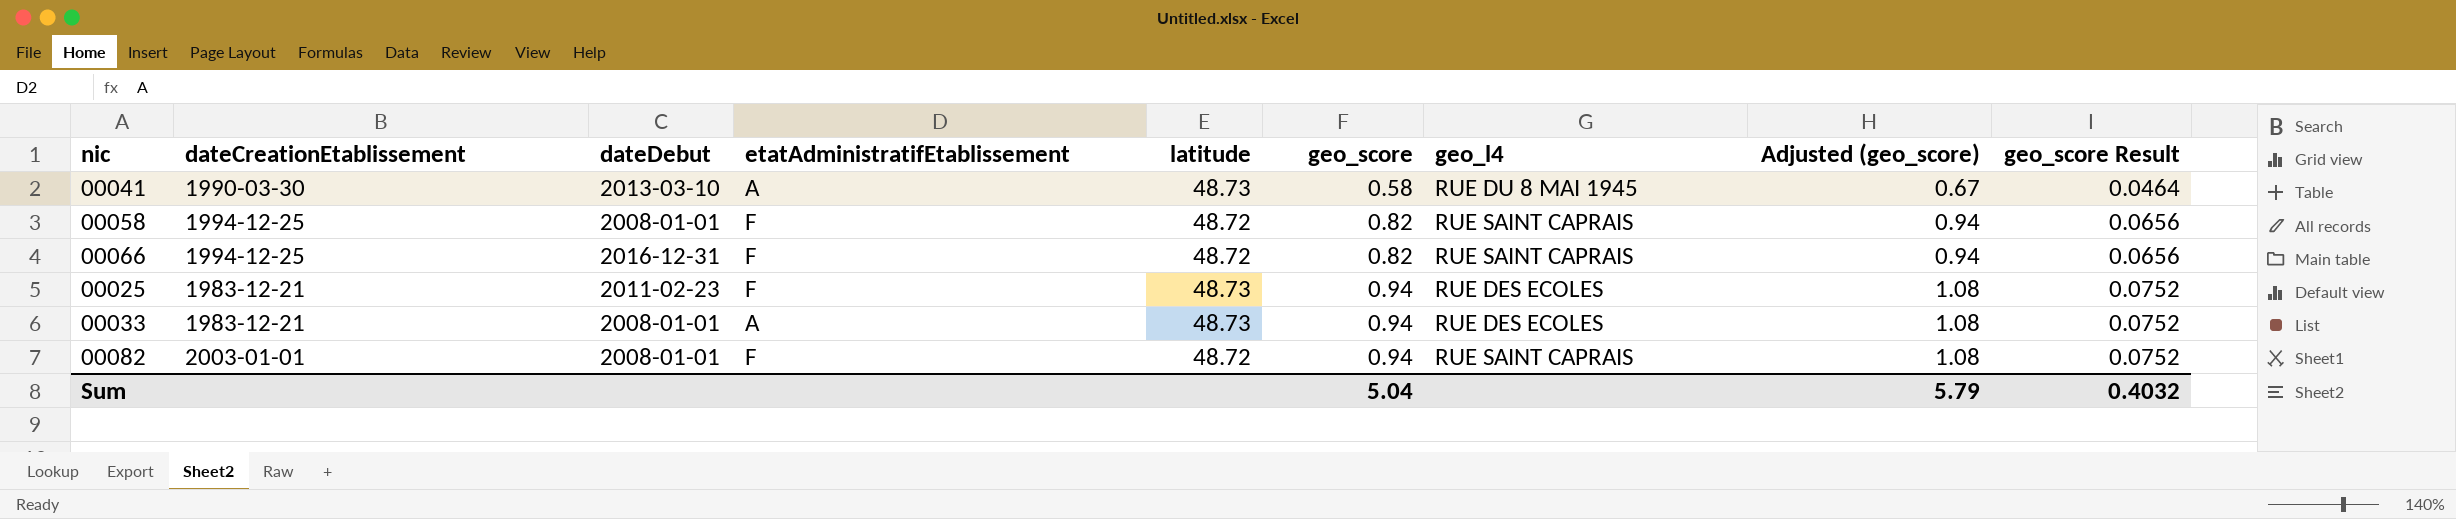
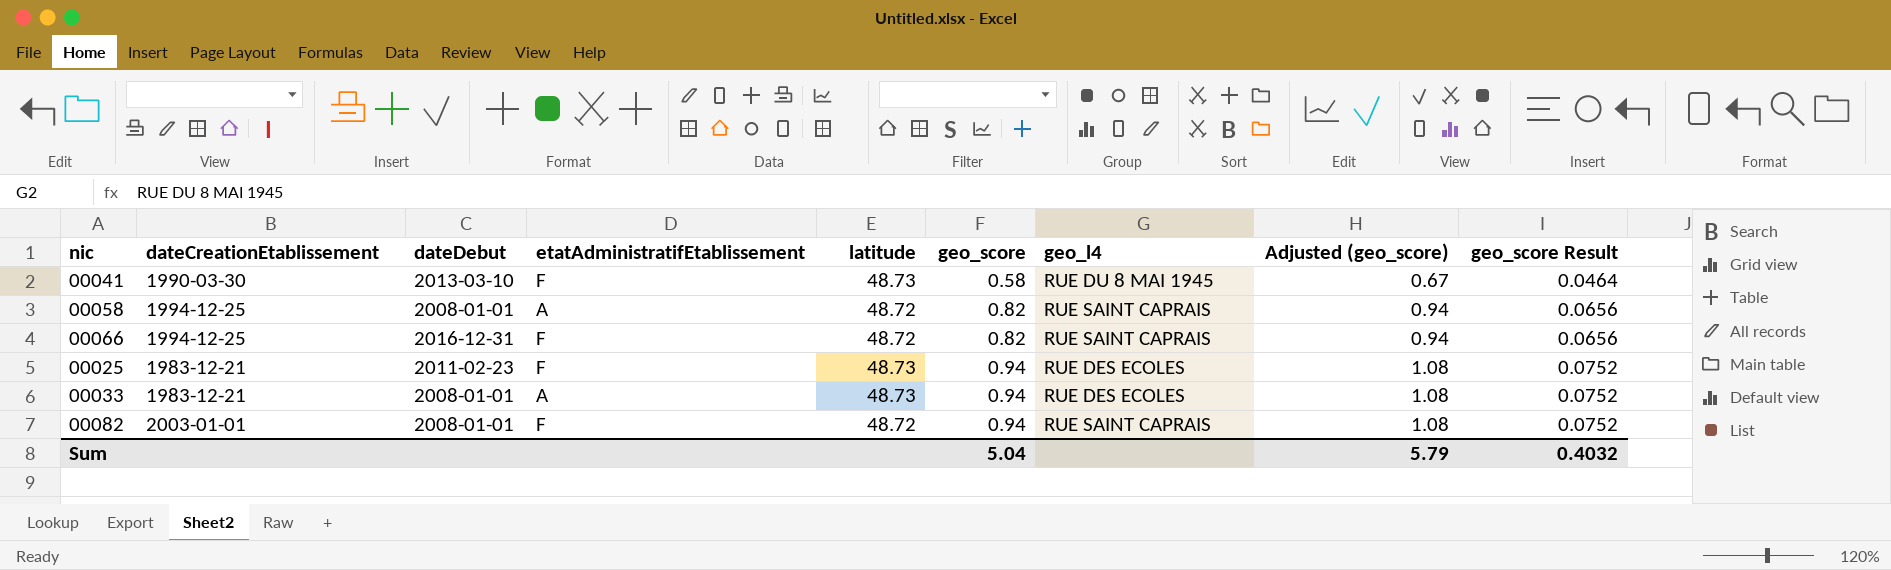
00041 | etatAdministratifEtablissement: A -> F
00058 | etatAdministratifEtablissement: F -> A

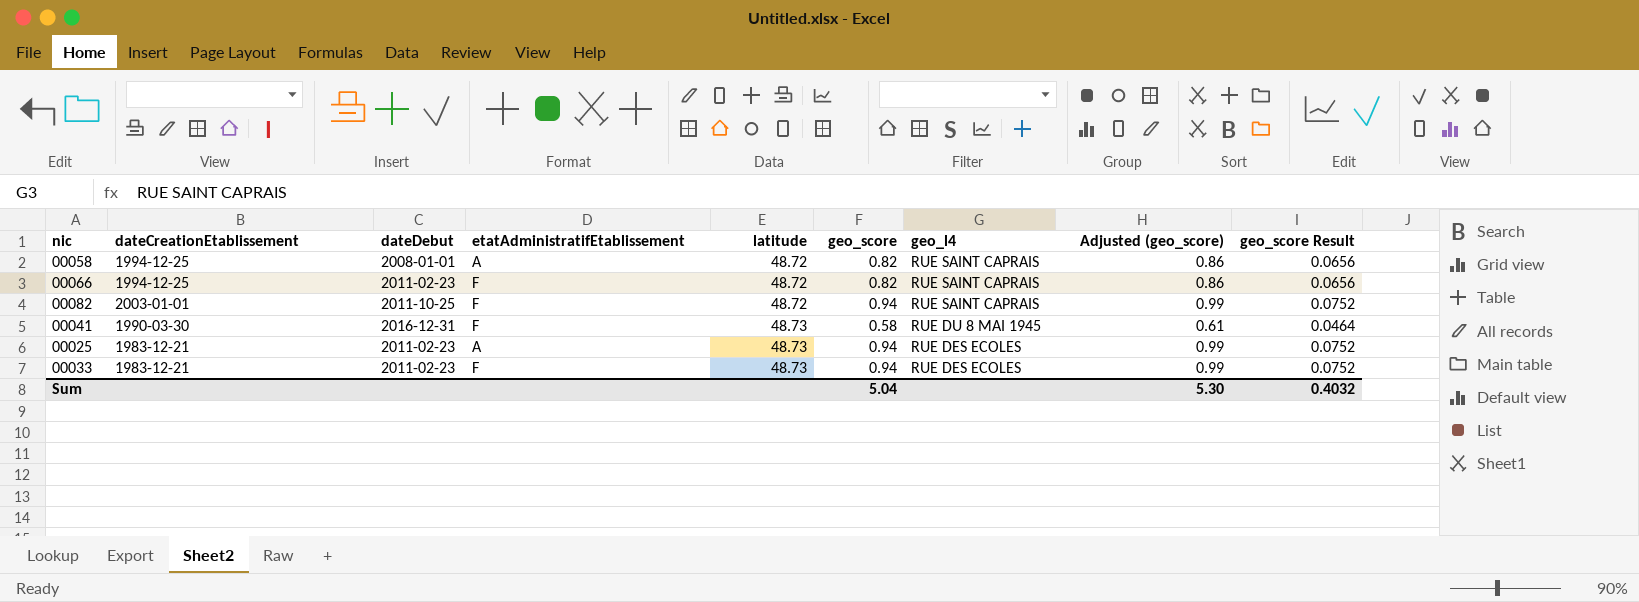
row order: geo_score ascending -> latitude ascending
column Adjusted (geo_score) | formula: [geo_score] * 1.15 -> [geo_score] * 1.05
00066 | dateDebut: 2016-12-31 -> 2011-02-23
00082 | dateDebut: 2008-01-01 -> 2011-10-25
00041 | dateDebut: 2013-03-10 -> 2016-12-31
00025 | etatAdministratifEtablissement: F -> A
00033 | dateDebut: 2008-01-01 -> 2011-02-23
00033 | etatAdministratifEtablissement: A -> F
Sum | Adjusted (geo_score): 5.79 -> 5.30

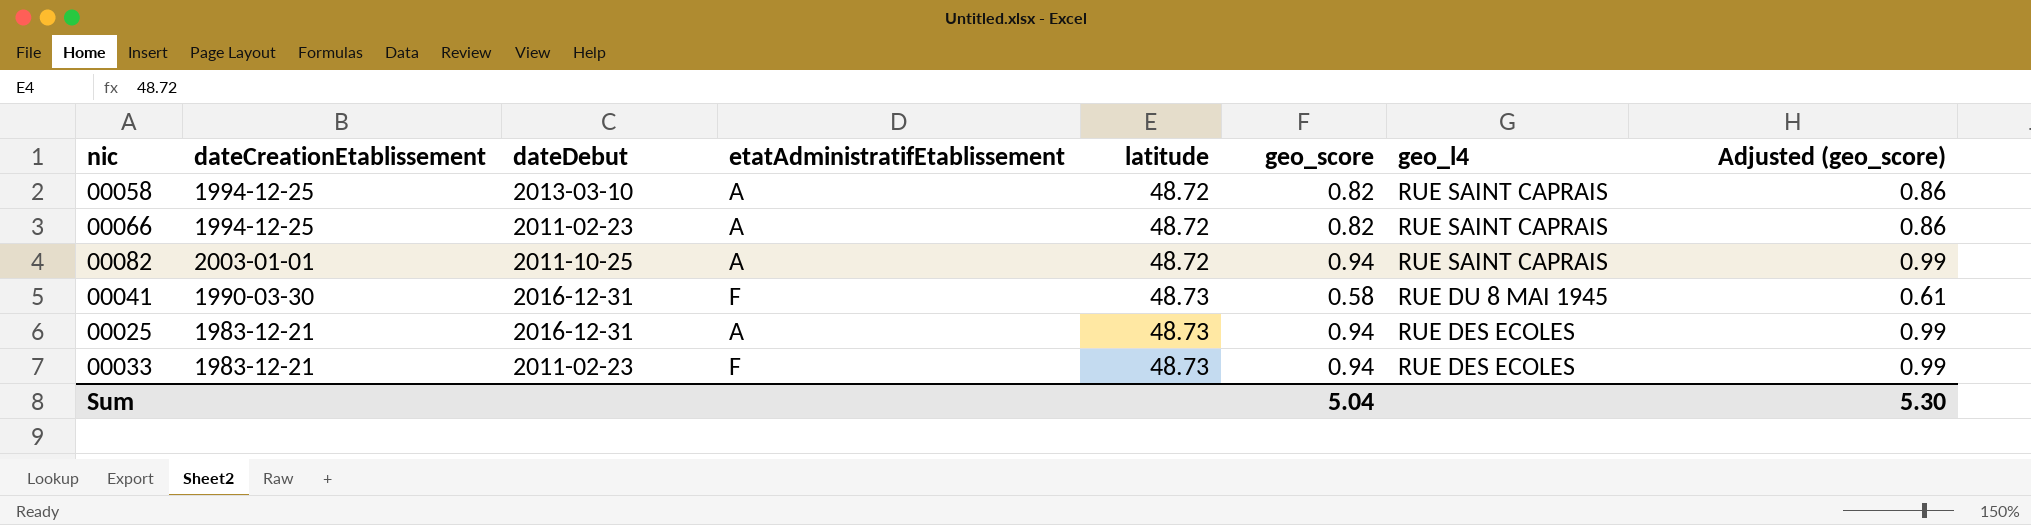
column geo_score Result | formula: [geo_score] * 0.08 -> none
00058 | dateDebut: 2008-01-01 -> 2013-03-10
00066 | etatAdministratifEtablissement: F -> A
00082 | etatAdministratifEtablissement: F -> A
00025 | dateDebut: 2011-02-23 -> 2016-12-31

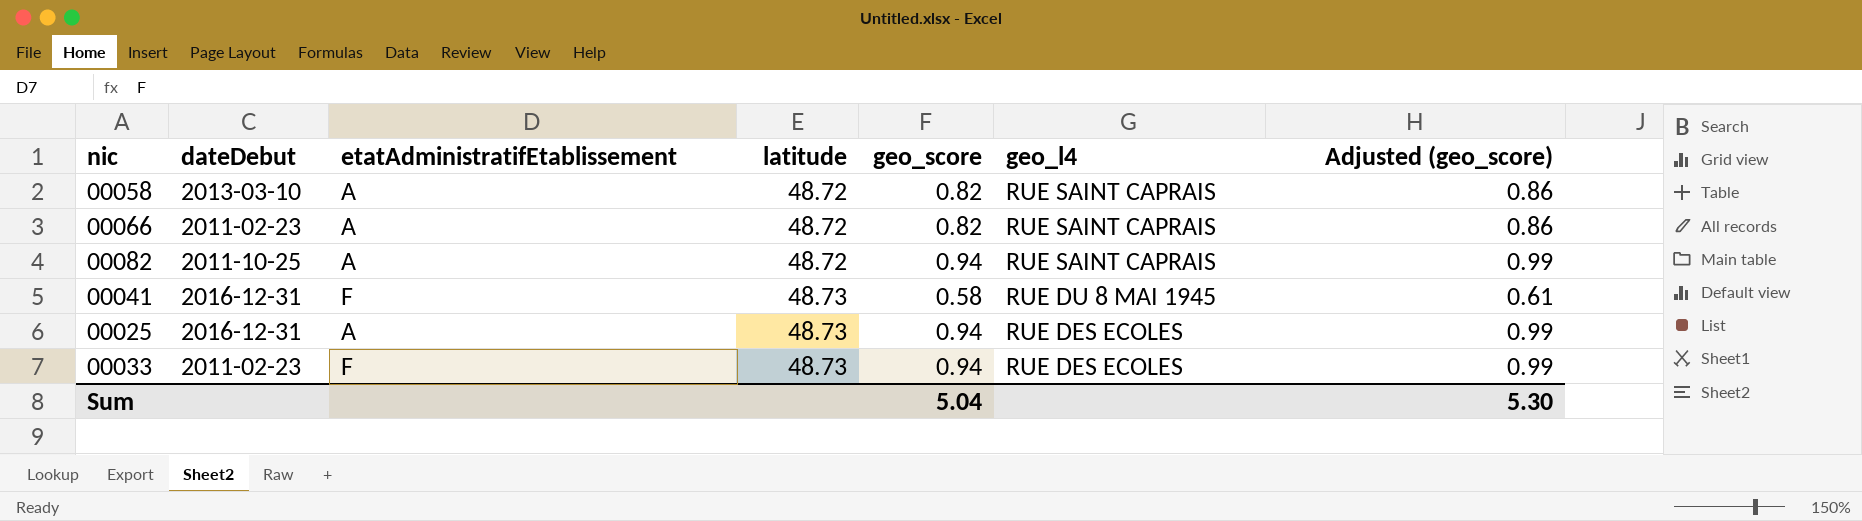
column dateCreationEtablissement | position: 2 -> none

